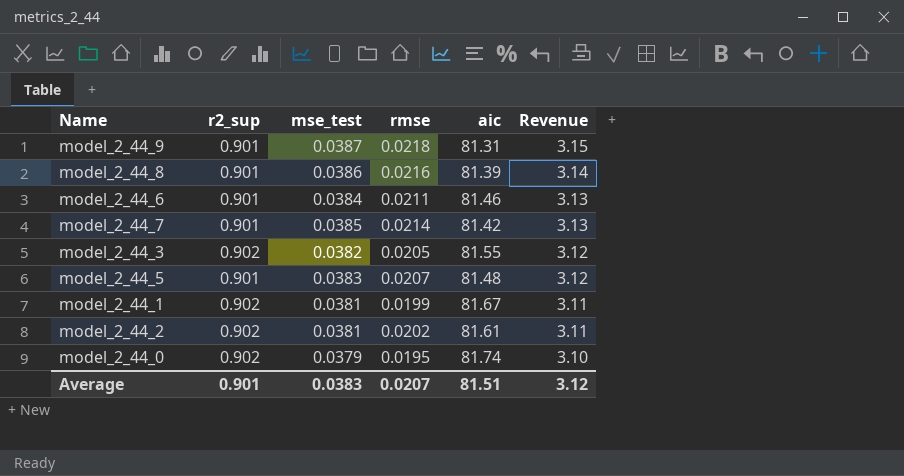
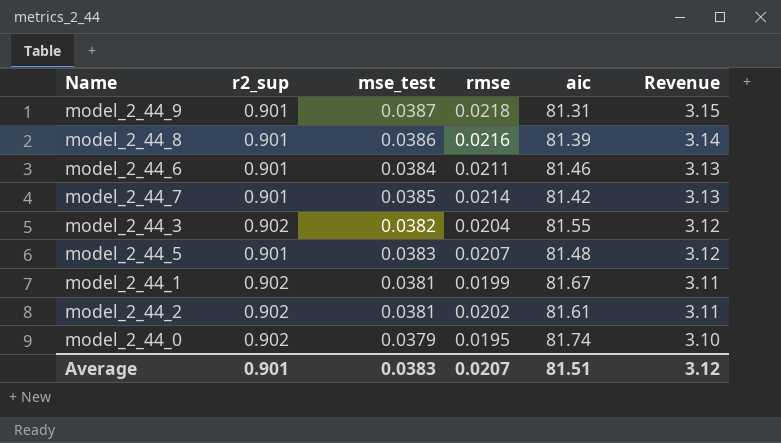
model_2_44_3 | rmse: 0.0205 -> 0.0204

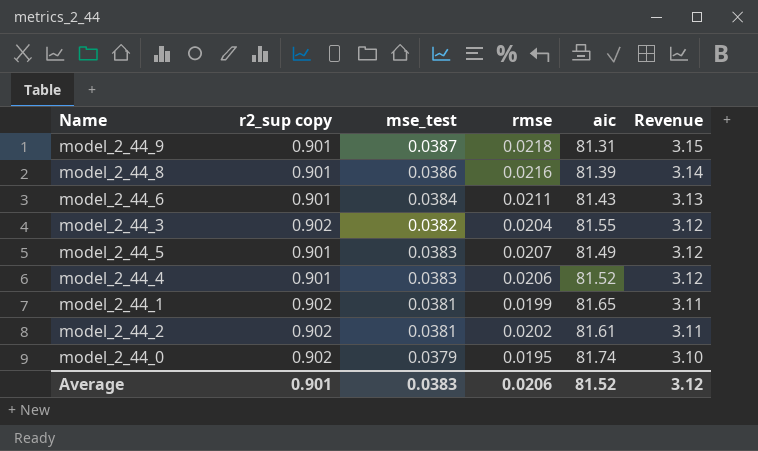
column name: r2_sup -> r2_sup copy
row model_2_44_7: 0.901 | 0.0385 | 0.0214 | 81.42 | 3.13 -> none
model_2_44_6 | aic: 81.46 -> 81.43
model_2_44_5 | aic: 81.48 -> 81.49
row model_2_44_4: none -> 0.901 | 0.0383 | 0.0206 | 81.52 | 3.12
model_2_44_1 | aic: 81.67 -> 81.65
Average | rmse: 0.0207 -> 0.0206
Average | aic: 81.51 -> 81.52

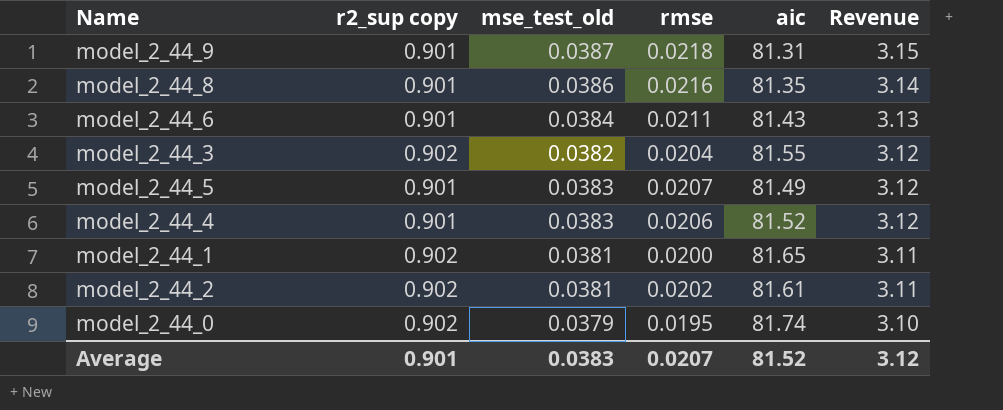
column name: mse_test -> mse_test_old
model_2_44_8 | aic: 81.39 -> 81.35
model_2_44_1 | rmse: 0.0199 -> 0.0200
Average | rmse: 0.0206 -> 0.0207

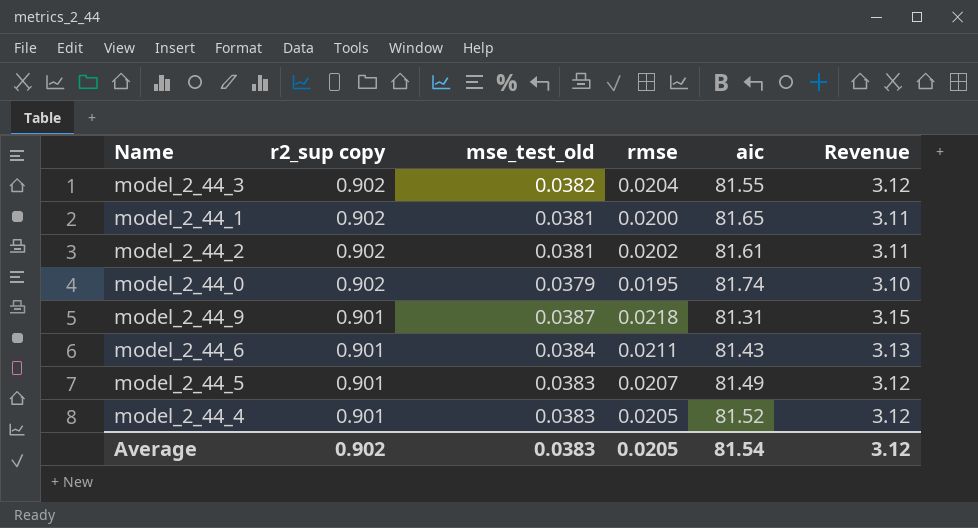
row order: Revenue descending -> r2_sup copy descending
row model_2_44_8: 0.901 | 0.0386 | 0.0216 | 81.35 | 3.14 -> none
model_2_44_4 | rmse: 0.0206 -> 0.0205
Average | r2_sup copy: 0.901 -> 0.902
Average | rmse: 0.0207 -> 0.0205
Average | aic: 81.52 -> 81.54

